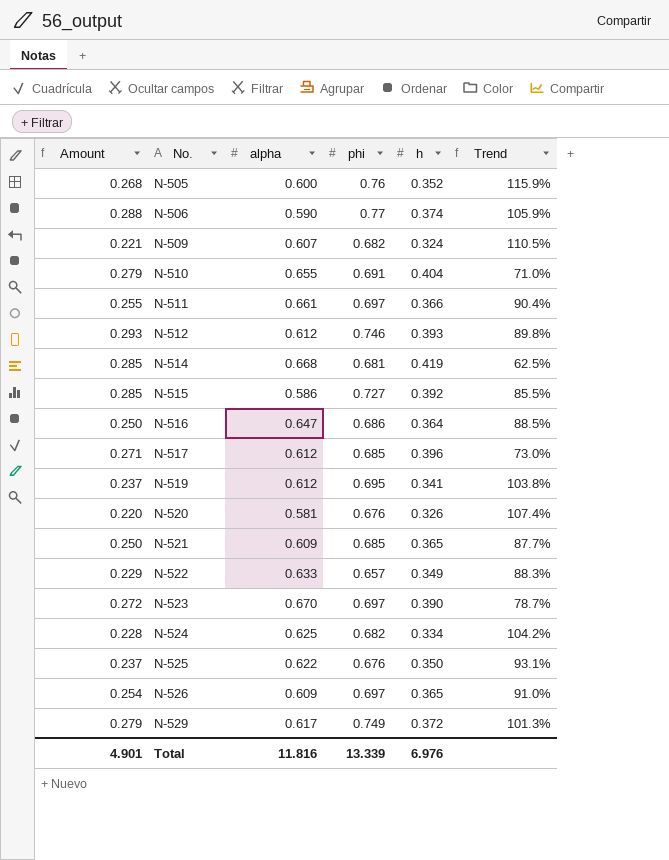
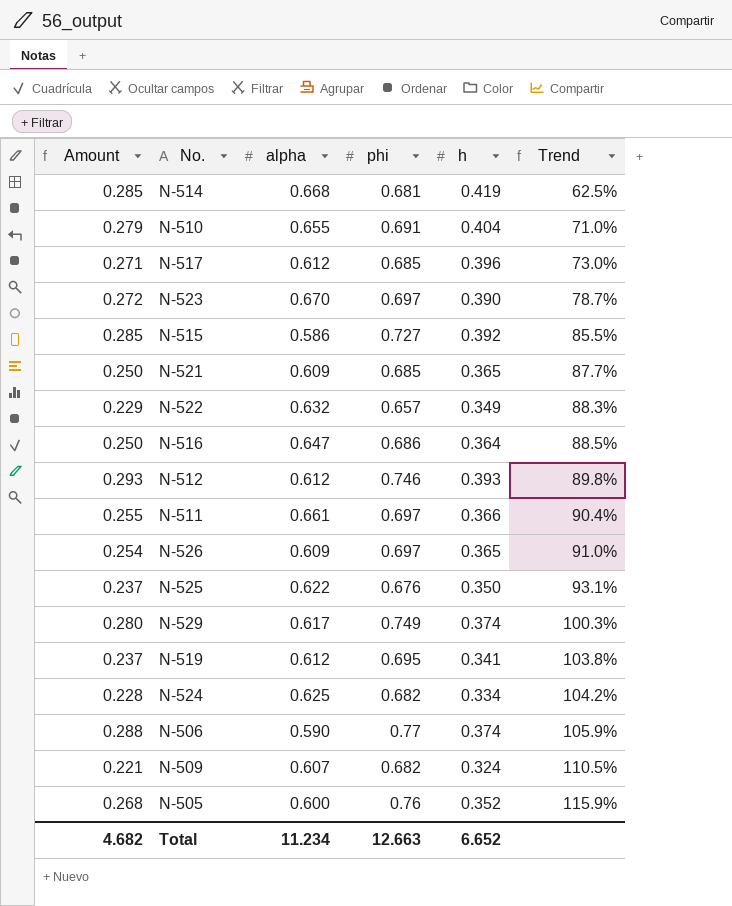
row order: No. ascending -> Trend ascending
row N-520: 0.220 | 0.581 | 0.676 | 0.326 | 107.4% -> none
N-522 | alpha: 0.633 -> 0.632
N-529 | Amount: 0.279 -> 0.280
N-529 | h: 0.372 -> 0.374
N-529 | Trend: 101.3% -> 100.3%
Total | Amount: 4.901 -> 4.682
Total | alpha: 11.816 -> 11.234
Total | phi: 13.339 -> 12.663
Total | h: 6.976 -> 6.652

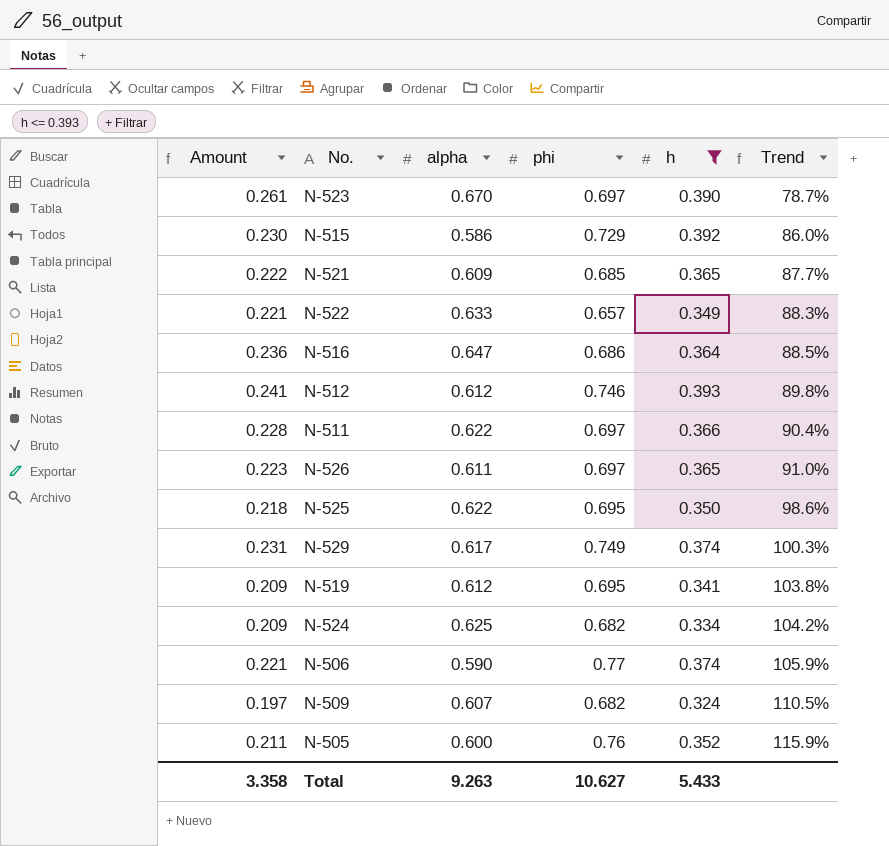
filter: none -> h <= 0.393
column Amount | formula: [phi] * [h] -> [alpha] * [h]
N-515 | phi: 0.727 -> 0.729
N-515 | Trend: 85.5% -> 86.0%
N-522 | alpha: 0.632 -> 0.633
N-511 | alpha: 0.661 -> 0.622
N-526 | alpha: 0.609 -> 0.611
N-525 | phi: 0.676 -> 0.695
N-525 | Trend: 93.1% -> 98.6%
Total | Amount: 4.682 -> 3.358
Total | alpha: 11.234 -> 9.263
Total | phi: 12.663 -> 10.627
Total | h: 6.652 -> 5.433

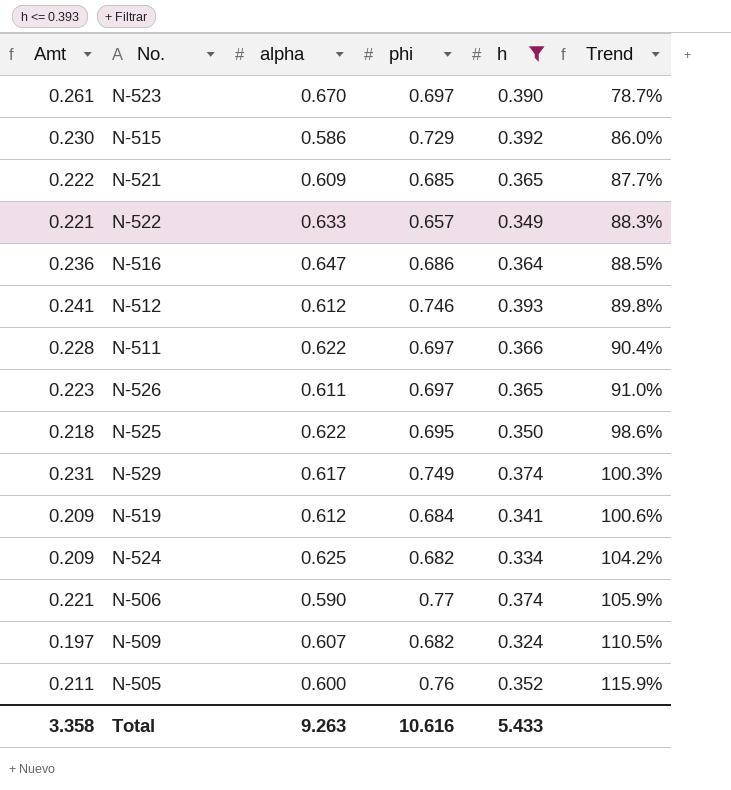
column name: Amount -> Amt
N-519 | phi: 0.695 -> 0.684
N-519 | Trend: 103.8% -> 100.6%
Total | phi: 10.627 -> 10.616

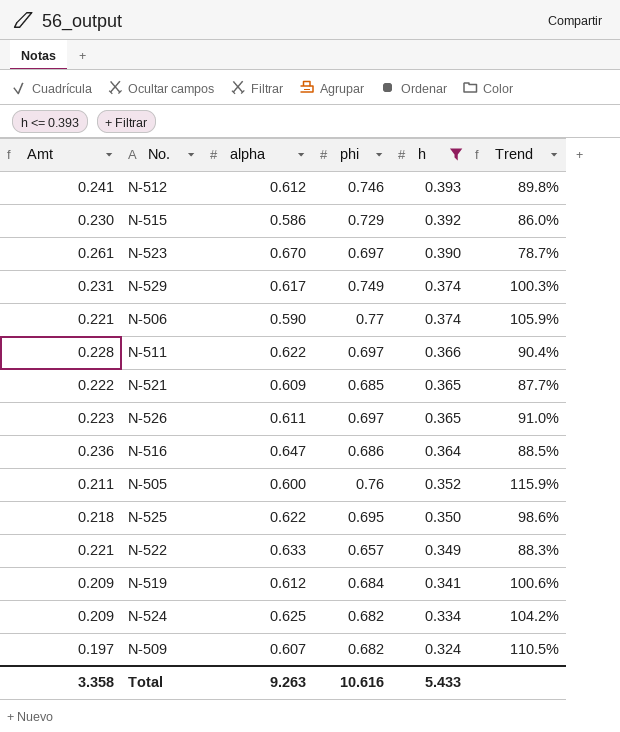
row order: Trend ascending -> h descending

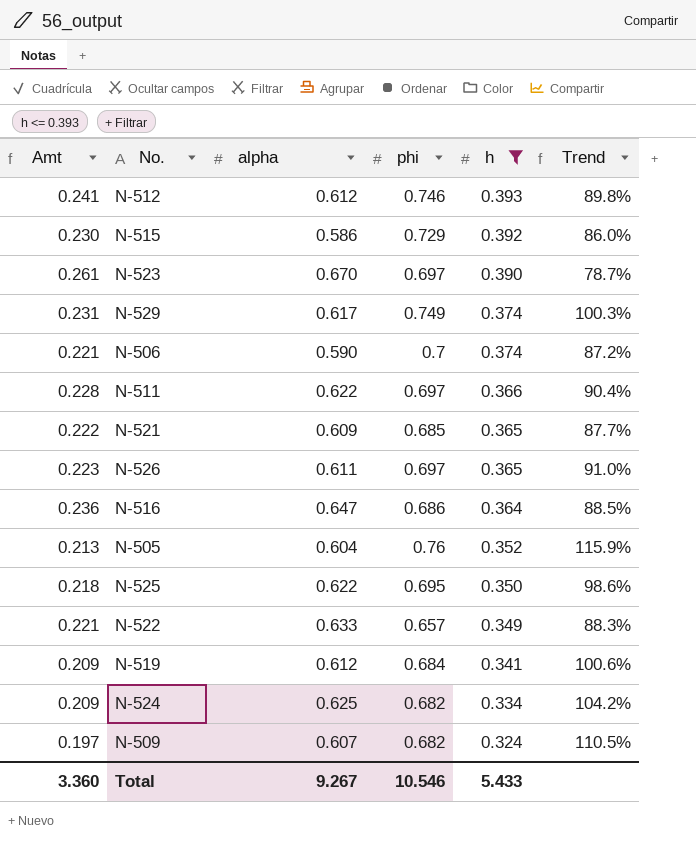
N-506 | phi: 0.77 -> 0.7
N-506 | Trend: 105.9% -> 87.2%
N-505 | Amt: 0.211 -> 0.213
N-505 | alpha: 0.600 -> 0.604
Total | Amt: 3.358 -> 3.360
Total | alpha: 9.263 -> 9.267
Total | phi: 10.616 -> 10.546

